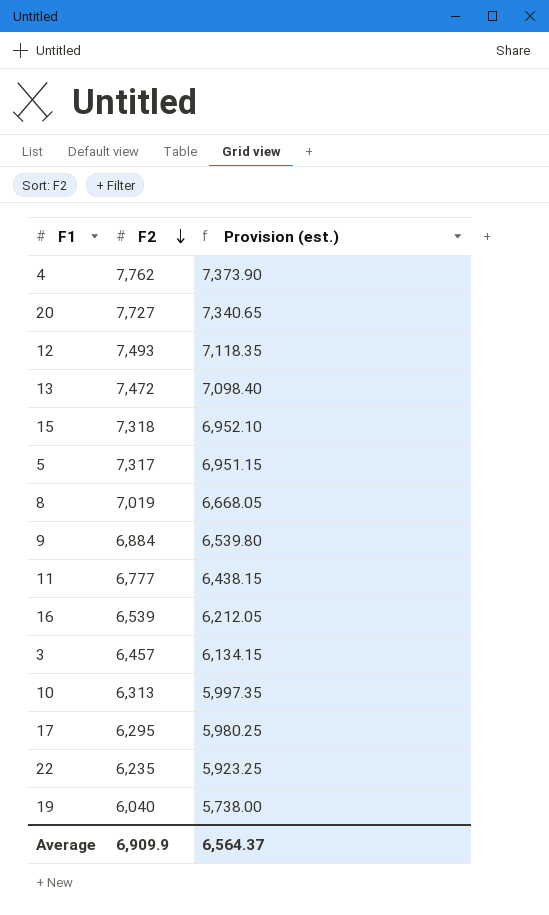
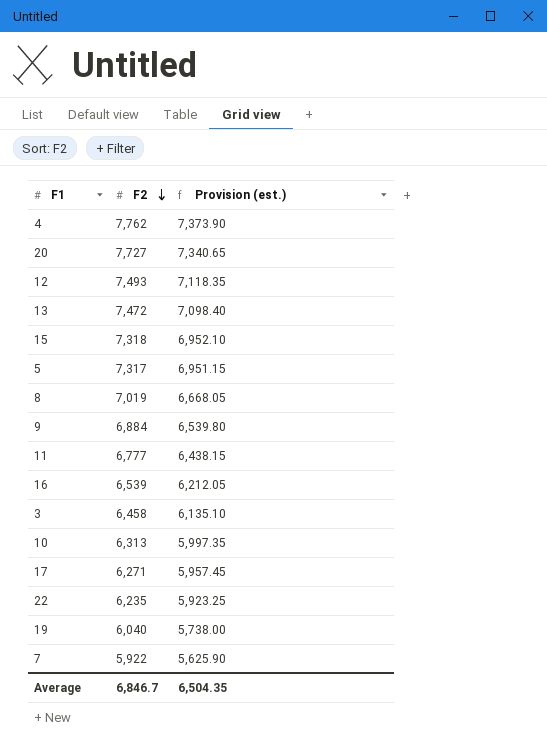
3 | F2: 6,457 -> 6,458
3 | Provision (est.): 6,134.15 -> 6,135.10
17 | F2: 6,295 -> 6,271
17 | Provision (est.): 5,980.25 -> 5,957.45
row 7: none -> 5,922 | 5,625.90
Average | F2: 6,909.9 -> 6,846.7
Average | Provision (est.): 6,564.37 -> 6,504.35

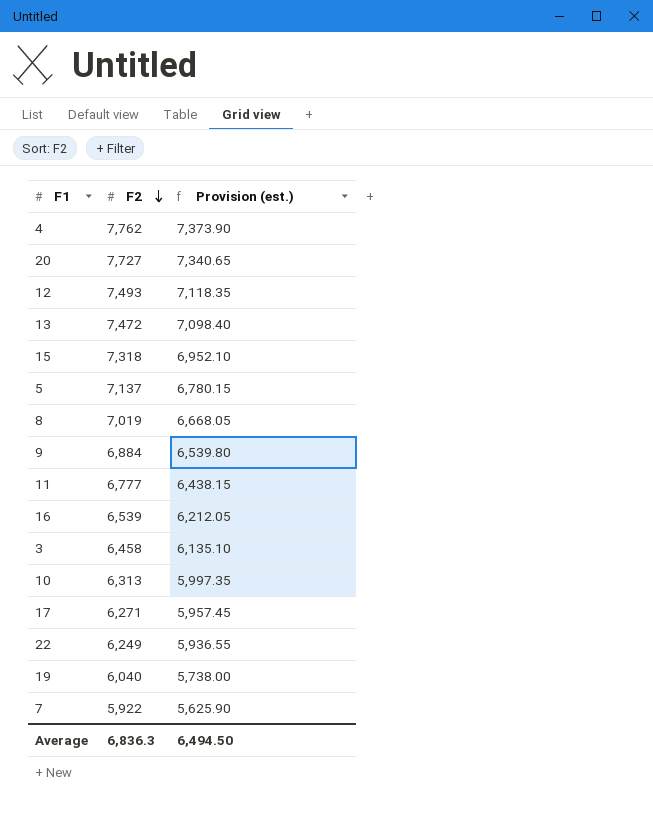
5 | F2: 7,317 -> 7,137
5 | Provision (est.): 6,951.15 -> 6,780.15
22 | F2: 6,235 -> 6,249
22 | Provision (est.): 5,923.25 -> 5,936.55
Average | F2: 6,846.7 -> 6,836.3
Average | Provision (est.): 6,504.35 -> 6,494.50

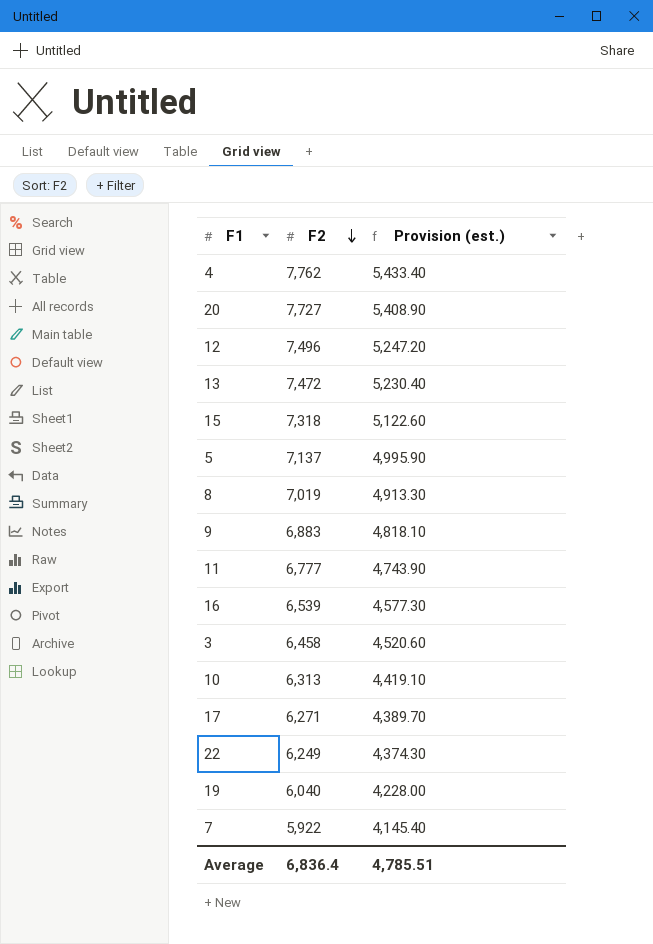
column Provision (est.) | formula: [F2] * 0.95 -> [F2] * 0.7
12 | F2: 7,493 -> 7,496
9 | F2: 6,884 -> 6,883
Average | F2: 6,836.3 -> 6,836.4
Average | Provision (est.): 6,494.50 -> 4,785.51

